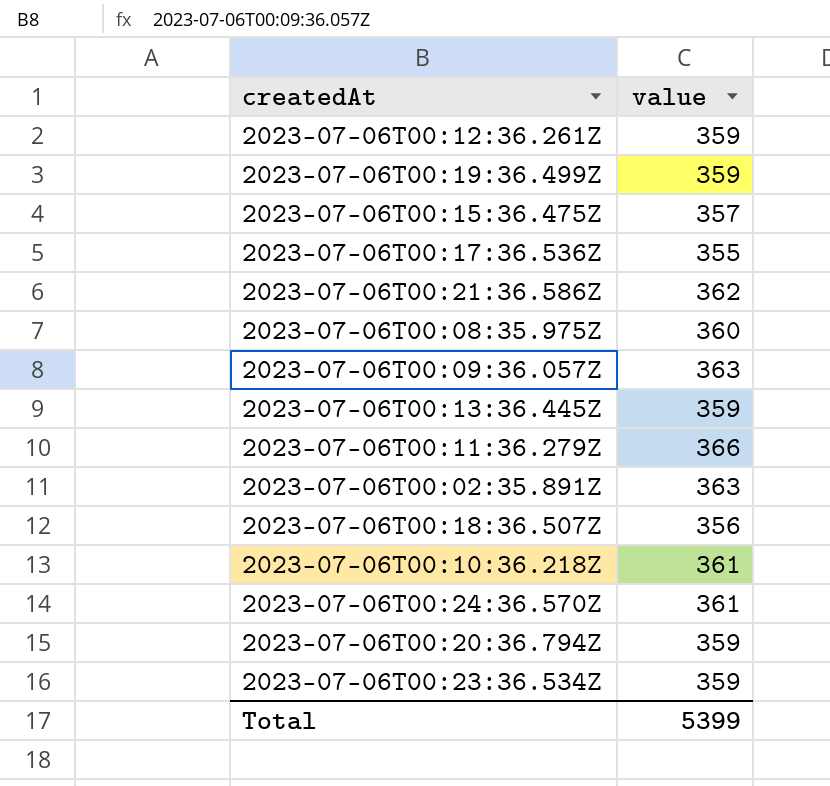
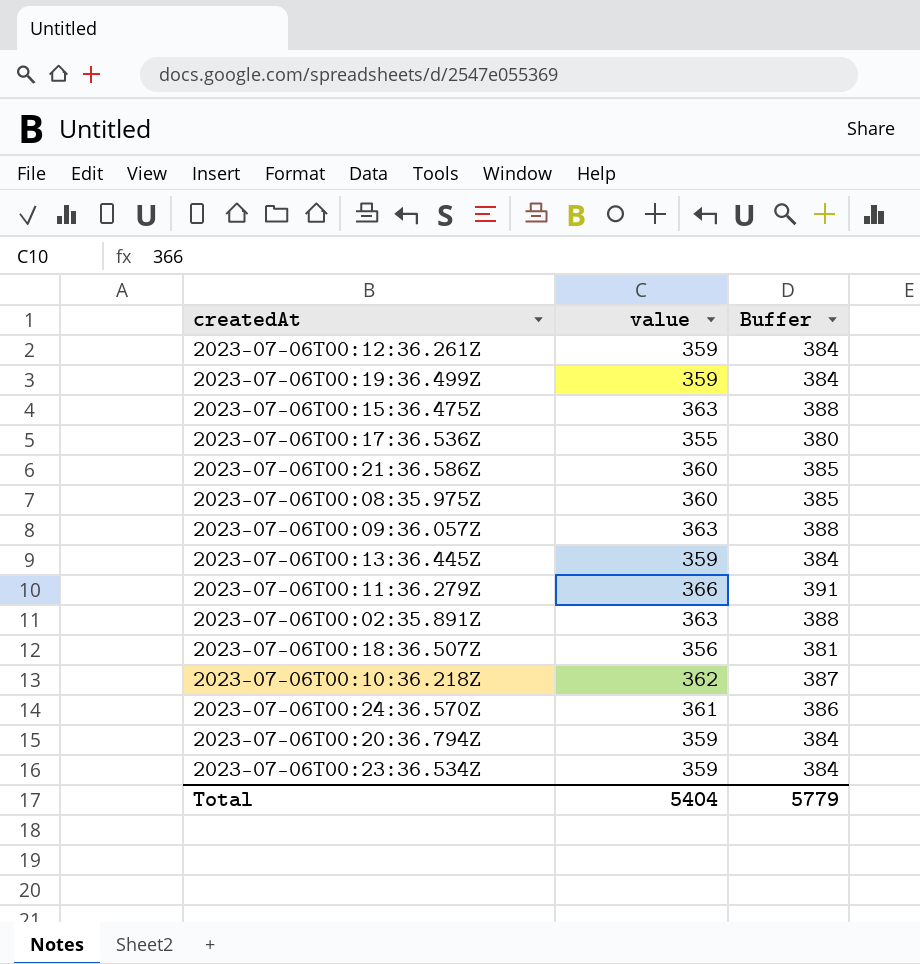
column Buffer | formula: none -> [value] + 25
2023-07-06T00:15:36.475Z | value: 357 -> 363
2023-07-06T00:21:36.586Z | value: 362 -> 360
2023-07-06T00:10:36.218Z | value: 361 -> 362
Total | value: 5399 -> 5404

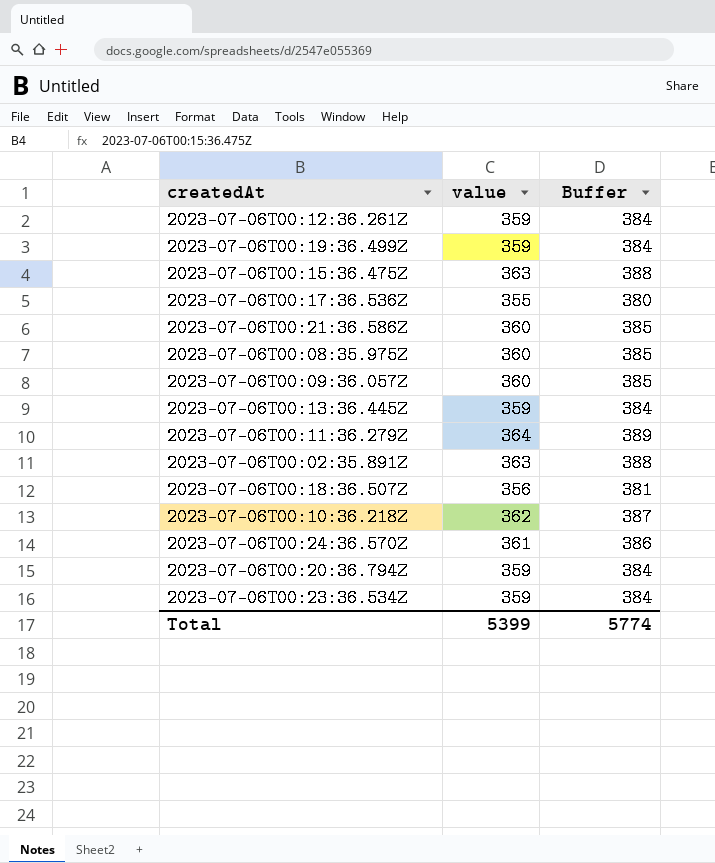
2023-07-06T00:09:36.057Z | value: 363 -> 360
2023-07-06T00:09:36.057Z | Buffer: 388 -> 385
2023-07-06T00:11:36.279Z | value: 366 -> 364
2023-07-06T00:11:36.279Z | Buffer: 391 -> 389
Total | value: 5404 -> 5399
Total | Buffer: 5779 -> 5774

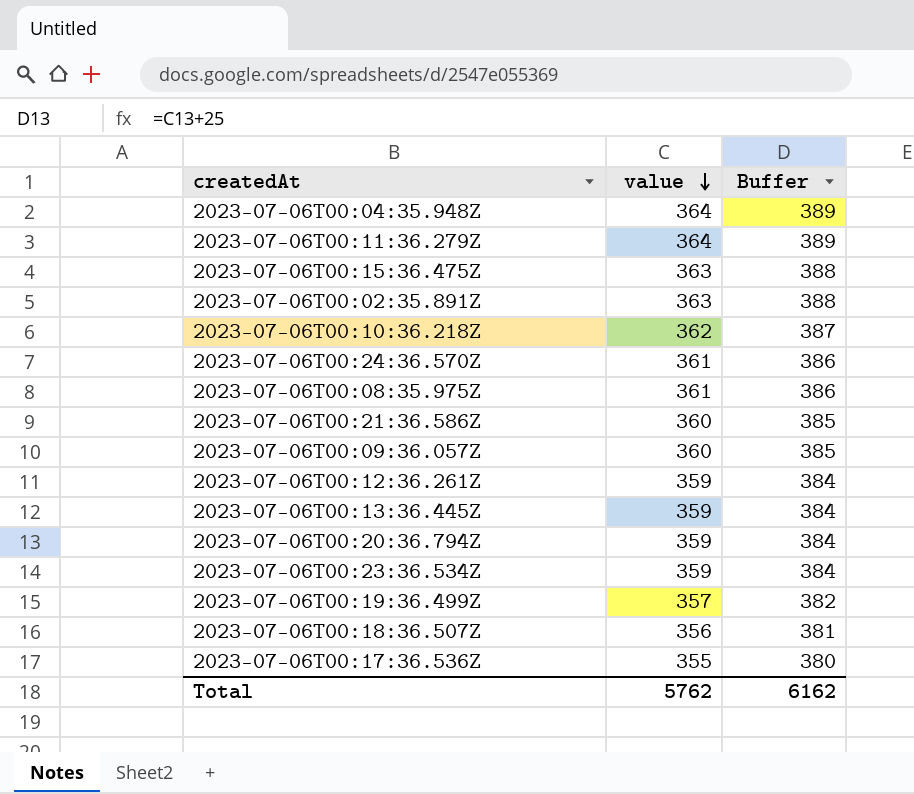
row order: none -> value descending
row 2023-07-06T00:04:35.948Z: none -> 364 | 389
2023-07-06T00:08:35.975Z | value: 360 -> 361
2023-07-06T00:08:35.975Z | Buffer: 385 -> 386
2023-07-06T00:19:36.499Z | value: 359 -> 357
2023-07-06T00:19:36.499Z | Buffer: 384 -> 382
Total | value: 5399 -> 5762
Total | Buffer: 5774 -> 6162

